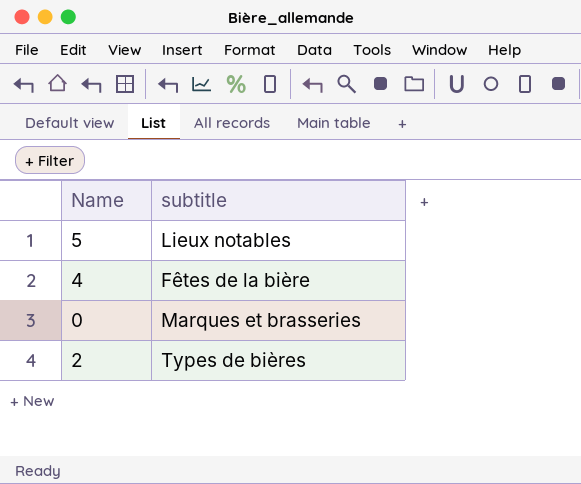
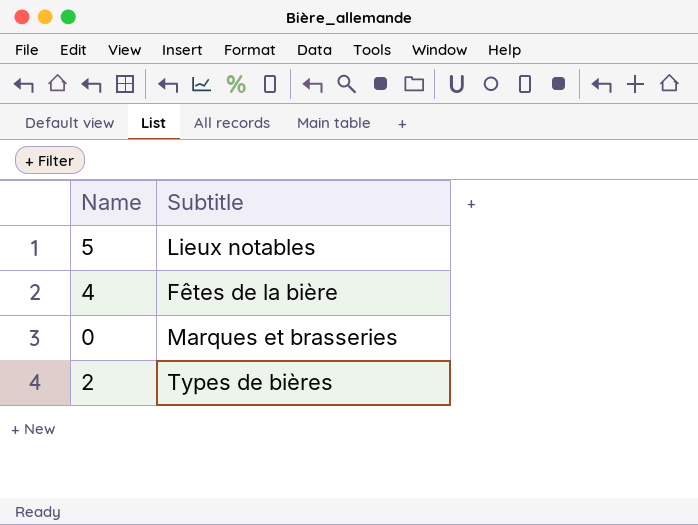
column name: subtitle -> Subtitle

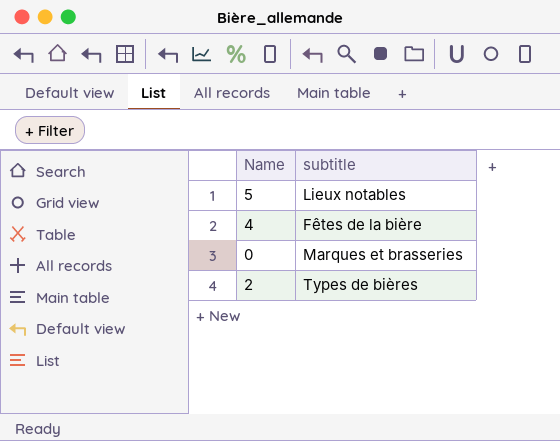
column name: Subtitle -> subtitle

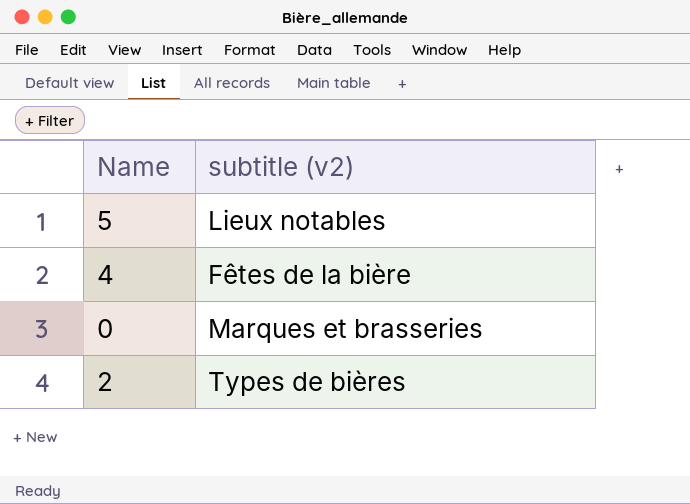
column name: subtitle -> subtitle (v2)

